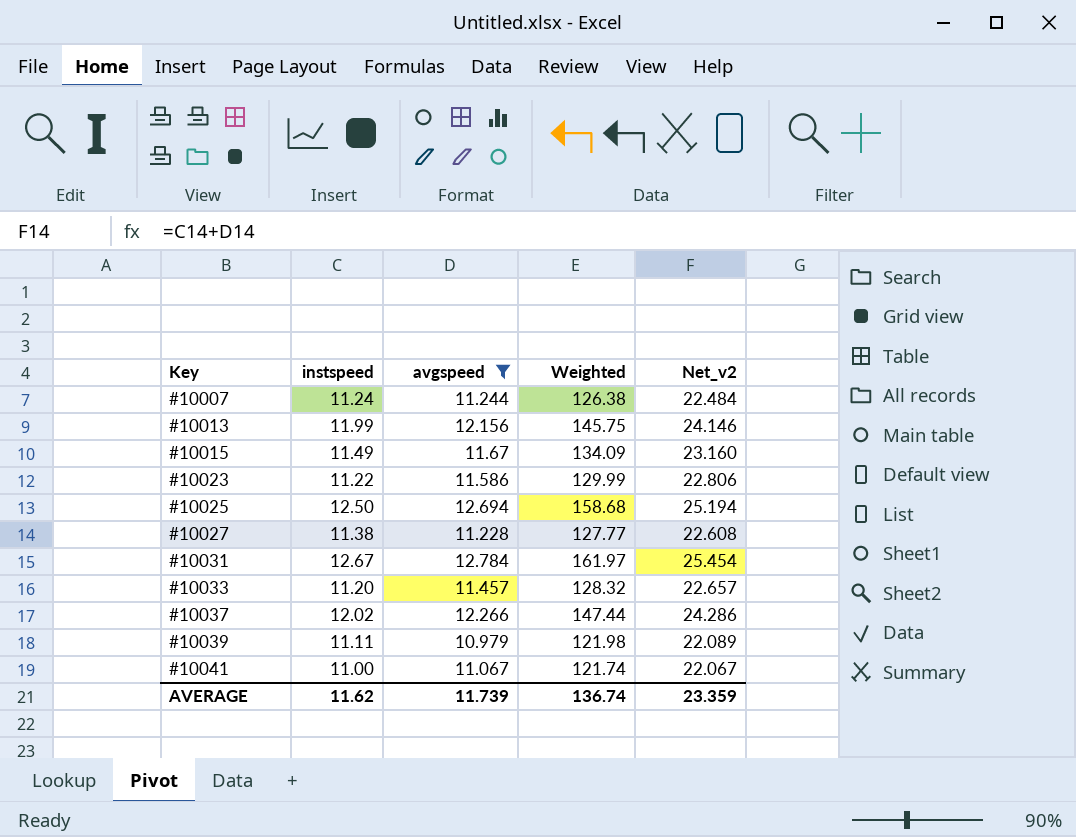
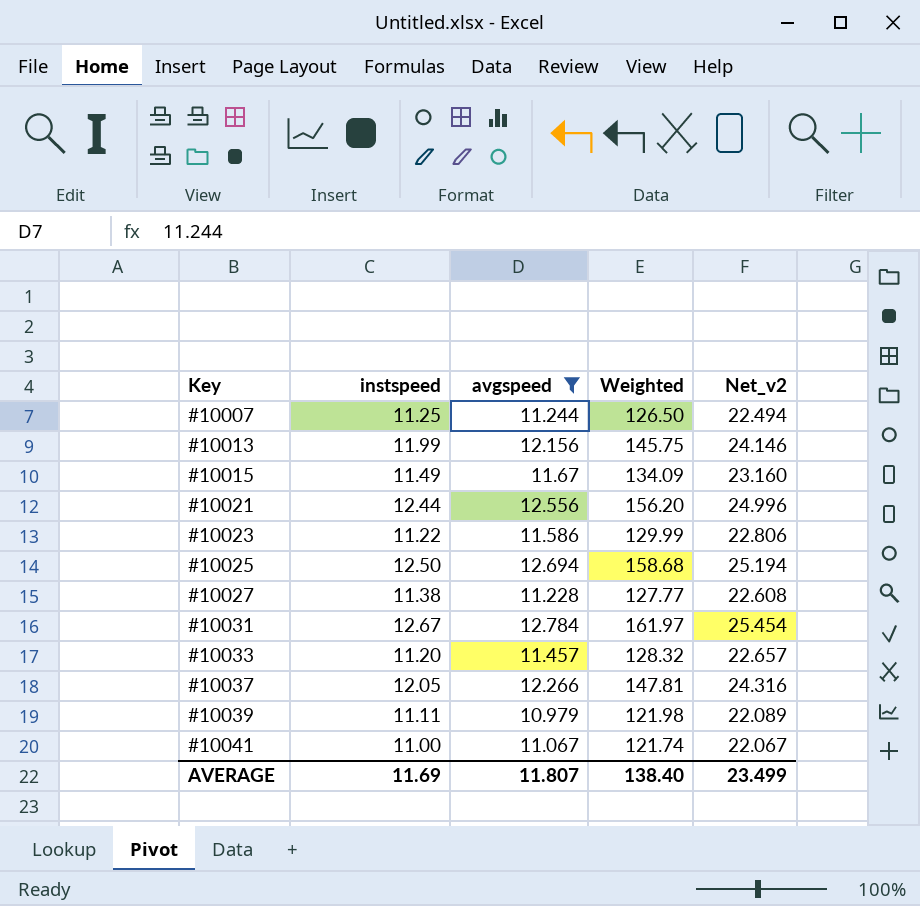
#10007 | instspeed: 11.24 -> 11.25
#10007 | Weighted: 126.38 -> 126.50
#10007 | Net_v2: 22.484 -> 22.494
row #10021: none -> 12.44 | 12.556 | 156.20 | 24.996
#10037 | instspeed: 12.02 -> 12.05
#10037 | Weighted: 147.44 -> 147.81
#10037 | Net_v2: 24.286 -> 24.316
AVERAGE | instspeed: 11.62 -> 11.69
AVERAGE | avgspeed: 11.739 -> 11.807
AVERAGE | Weighted: 136.74 -> 138.40
AVERAGE | Net_v2: 23.359 -> 23.499

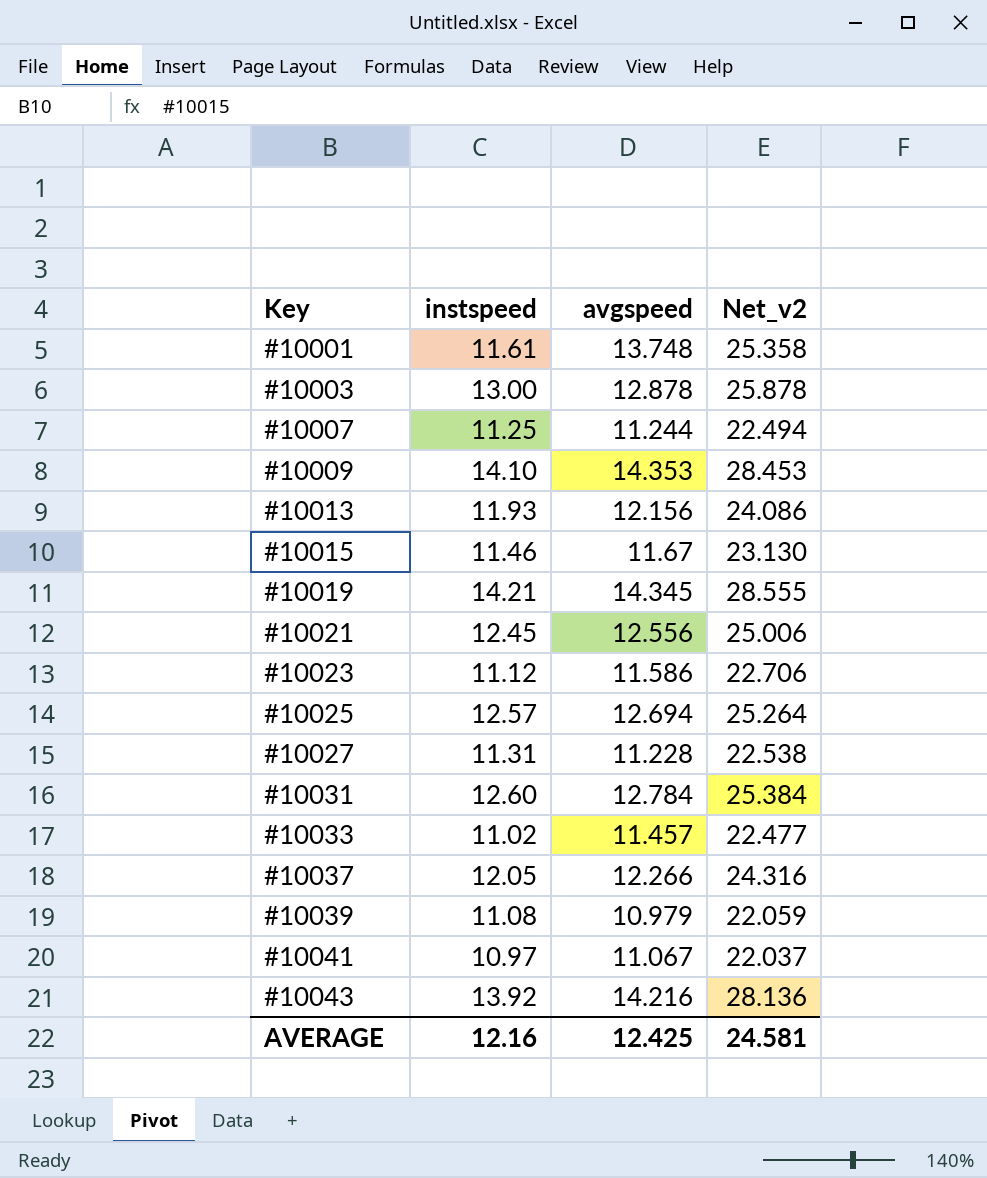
filter: avgspeed <= 12.784 -> none
column Weighted | formula: [instspeed] * [avgspeed] -> none
#10013 | instspeed: 11.99 -> 11.93
#10013 | Net_v2: 24.146 -> 24.086
#10015 | instspeed: 11.49 -> 11.46
#10015 | Net_v2: 23.160 -> 23.130
#10021 | instspeed: 12.44 -> 12.45
#10021 | Net_v2: 24.996 -> 25.006
#10023 | instspeed: 11.22 -> 11.12
#10023 | Net_v2: 22.806 -> 22.706
#10025 | instspeed: 12.50 -> 12.57
#10025 | Net_v2: 25.194 -> 25.264
#10027 | instspeed: 11.38 -> 11.31
#10027 | Net_v2: 22.608 -> 22.538
#10031 | instspeed: 12.67 -> 12.60
#10031 | Net_v2: 25.454 -> 25.384
#10033 | instspeed: 11.20 -> 11.02
#10033 | Net_v2: 22.657 -> 22.477
#10039 | instspeed: 11.11 -> 11.08
#10039 | Net_v2: 22.089 -> 22.059
#10041 | instspeed: 11.00 -> 10.97
#10041 | Net_v2: 22.067 -> 22.037
AVERAGE | instspeed: 11.69 -> 12.16
AVERAGE | avgspeed: 11.807 -> 12.425
AVERAGE | Net_v2: 23.499 -> 24.581

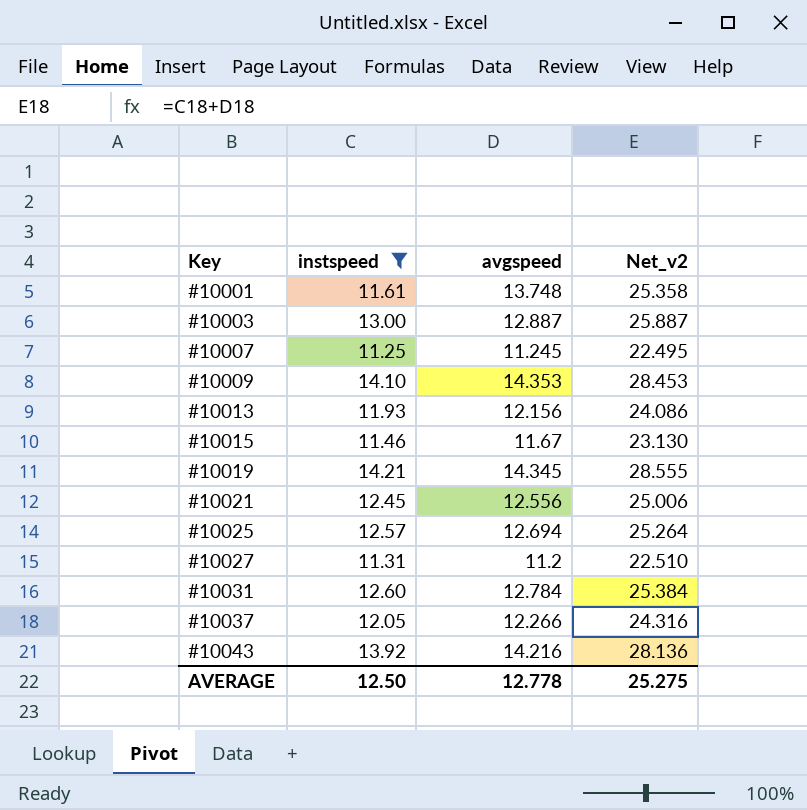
filter: none -> instspeed >= 11.25
#10003 | avgspeed: 12.878 -> 12.887
#10003 | Net_v2: 25.878 -> 25.887
#10007 | avgspeed: 11.244 -> 11.245
#10007 | Net_v2: 22.494 -> 22.495
#10027 | avgspeed: 11.228 -> 11.2
#10027 | Net_v2: 22.538 -> 22.510
AVERAGE | instspeed: 12.16 -> 12.50
AVERAGE | avgspeed: 12.425 -> 12.778
AVERAGE | Net_v2: 24.581 -> 25.275

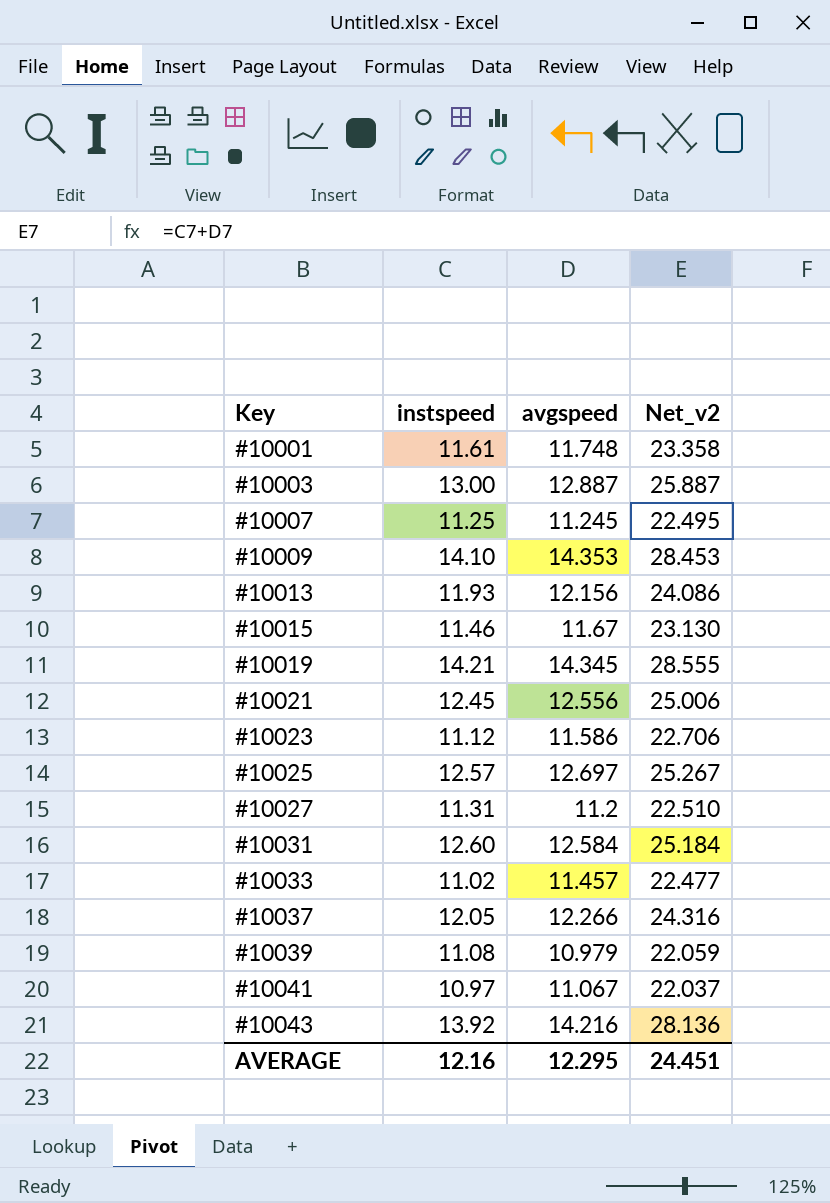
filter: instspeed >= 11.25 -> none
#10001 | avgspeed: 13.748 -> 11.748
#10001 | Net_v2: 25.358 -> 23.358
#10025 | avgspeed: 12.694 -> 12.697
#10025 | Net_v2: 25.264 -> 25.267
#10031 | avgspeed: 12.784 -> 12.584
#10031 | Net_v2: 25.384 -> 25.184
AVERAGE | instspeed: 12.50 -> 12.16
AVERAGE | avgspeed: 12.778 -> 12.295
AVERAGE | Net_v2: 25.275 -> 24.451

